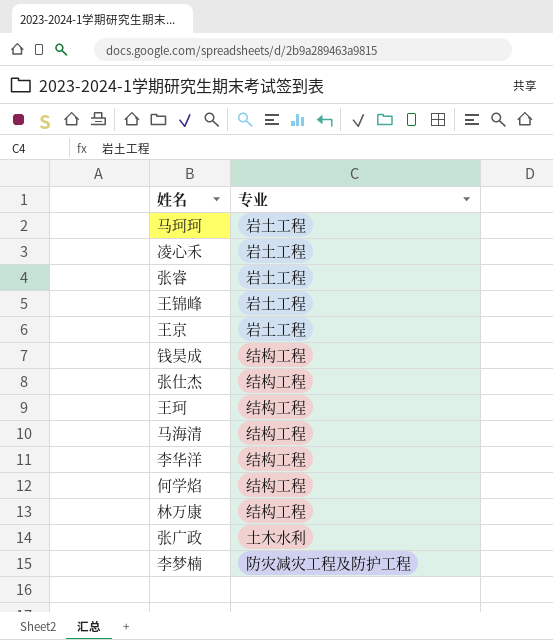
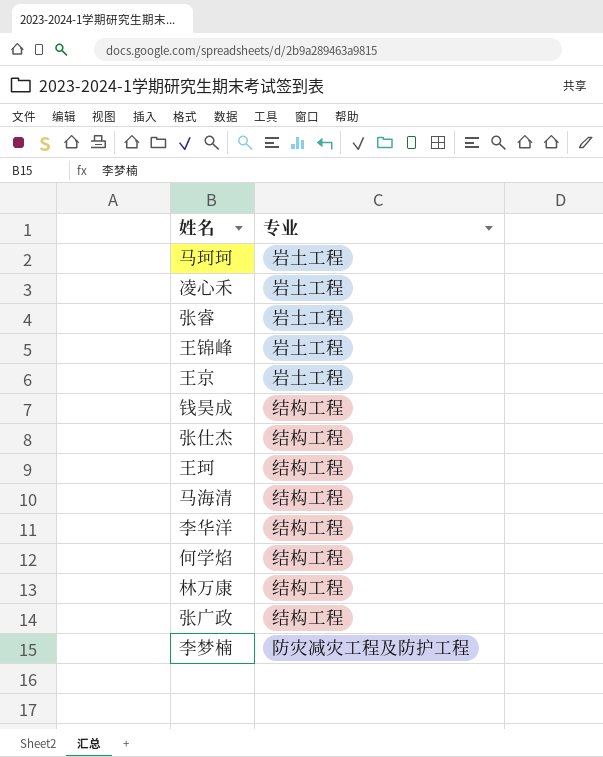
张广政 | 专业: 土木水利 -> 结构工程

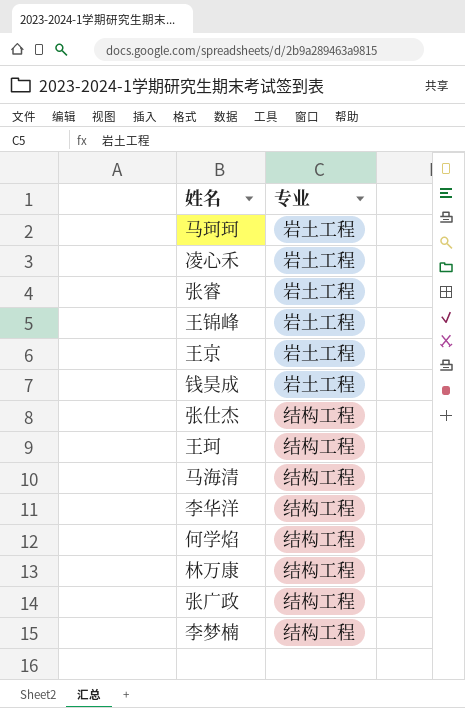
钱昊成 | 专业: 结构工程 -> 岩土工程
李梦楠 | 专业: 防灾减灾工程及防护工程 -> 结构工程

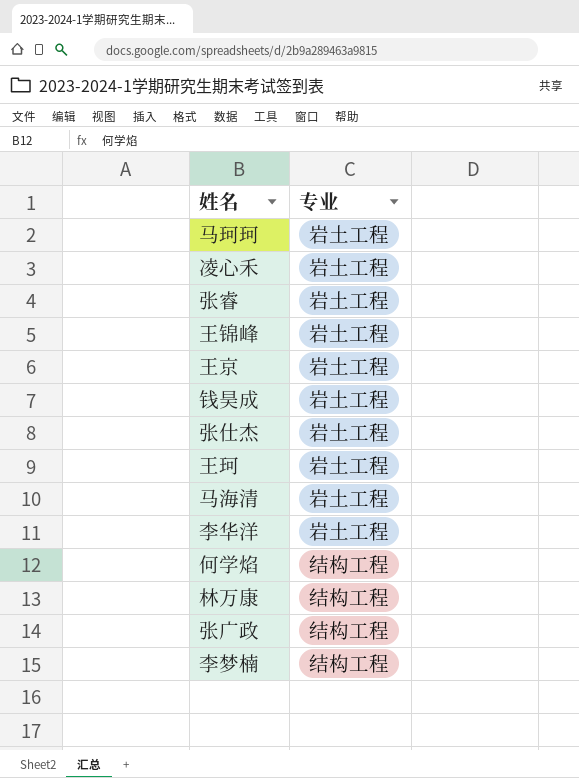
张仕杰 | 专业: 结构工程 -> 岩土工程
王珂 | 专业: 结构工程 -> 岩土工程
马海清 | 专业: 结构工程 -> 岩土工程
李华洋 | 专业: 结构工程 -> 岩土工程

